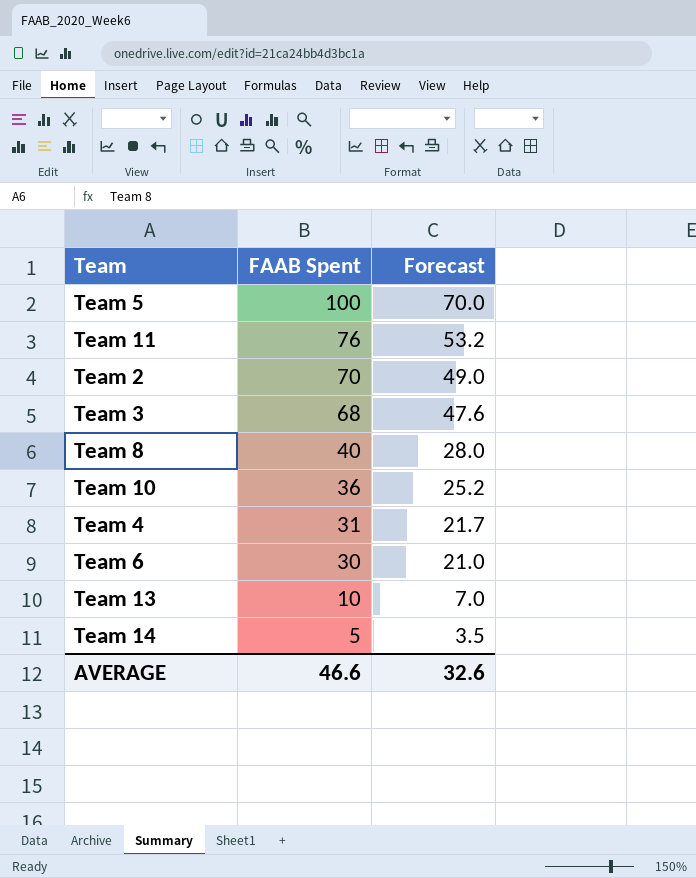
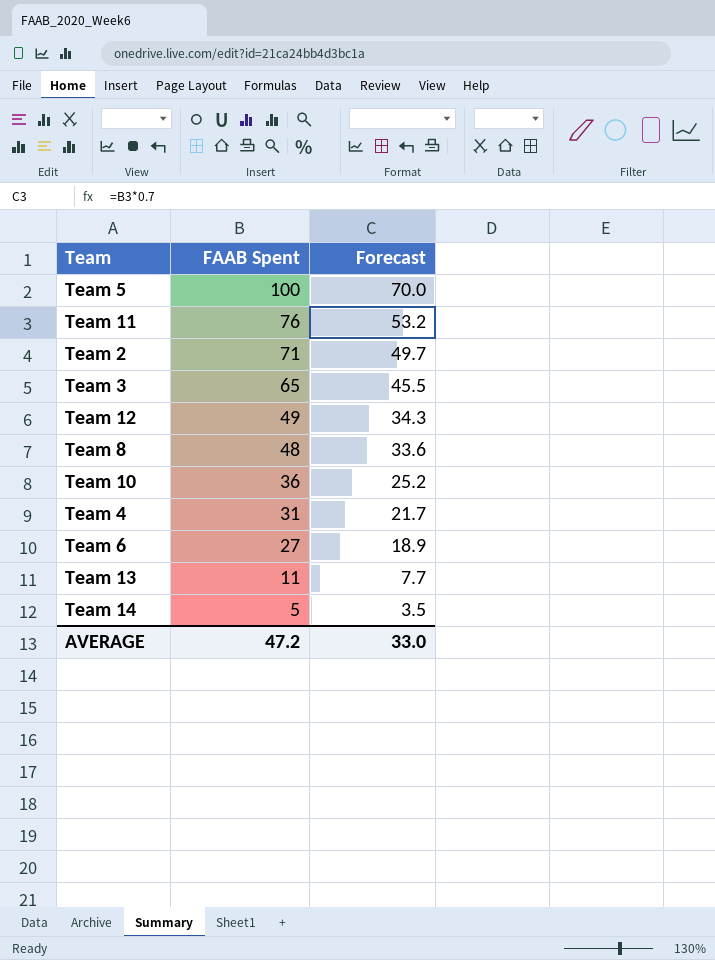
Team 2 | FAAB Spent: 70 -> 71
Team 2 | Forecast: 49.0 -> 49.7
Team 3 | FAAB Spent: 68 -> 65
Team 3 | Forecast: 47.6 -> 45.5
row Team 12: none -> 49 | 34.3
Team 8 | FAAB Spent: 40 -> 48
Team 8 | Forecast: 28.0 -> 33.6
Team 6 | FAAB Spent: 30 -> 27
Team 6 | Forecast: 21.0 -> 18.9
Team 13 | FAAB Spent: 10 -> 11
Team 13 | Forecast: 7.0 -> 7.7
AVERAGE | FAAB Spent: 46.6 -> 47.2
AVERAGE | Forecast: 32.6 -> 33.0

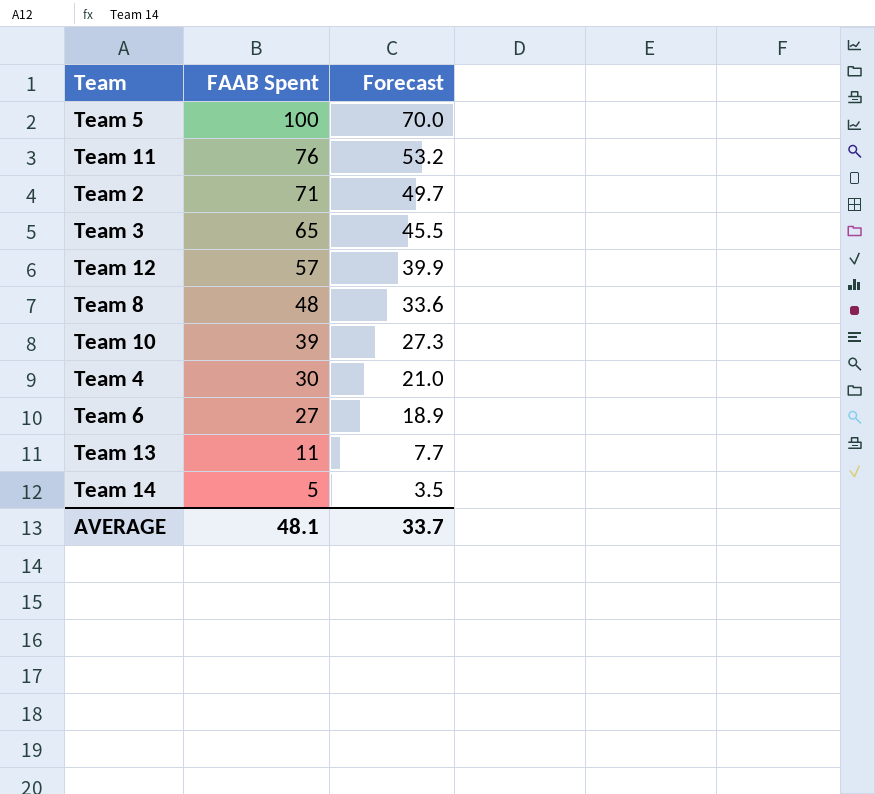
Team 12 | FAAB Spent: 49 -> 57
Team 12 | Forecast: 34.3 -> 39.9
Team 10 | FAAB Spent: 36 -> 39
Team 10 | Forecast: 25.2 -> 27.3
Team 4 | FAAB Spent: 31 -> 30
Team 4 | Forecast: 21.7 -> 21.0
AVERAGE | FAAB Spent: 47.2 -> 48.1
AVERAGE | Forecast: 33.0 -> 33.7

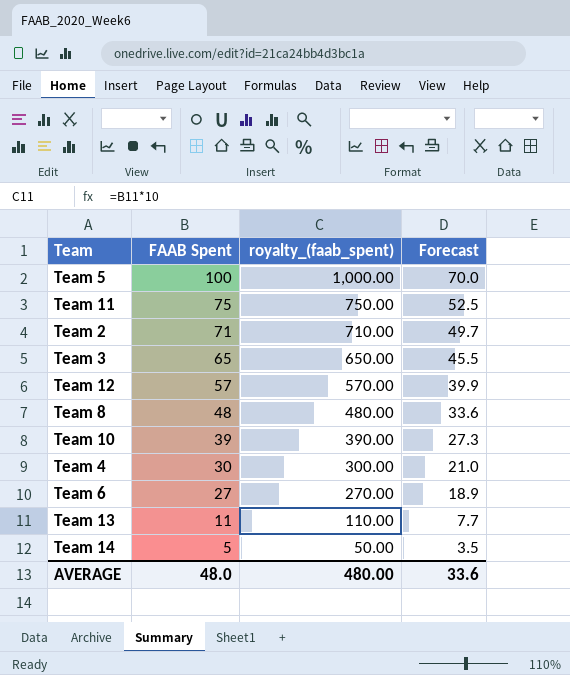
column royalty_(faab_spent) | formula: none -> [FAAB Spent] * 10
Team 11 | FAAB Spent: 76 -> 75
Team 11 | Forecast: 53.2 -> 52.5
AVERAGE | FAAB Spent: 48.1 -> 48.0
AVERAGE | Forecast: 33.7 -> 33.6

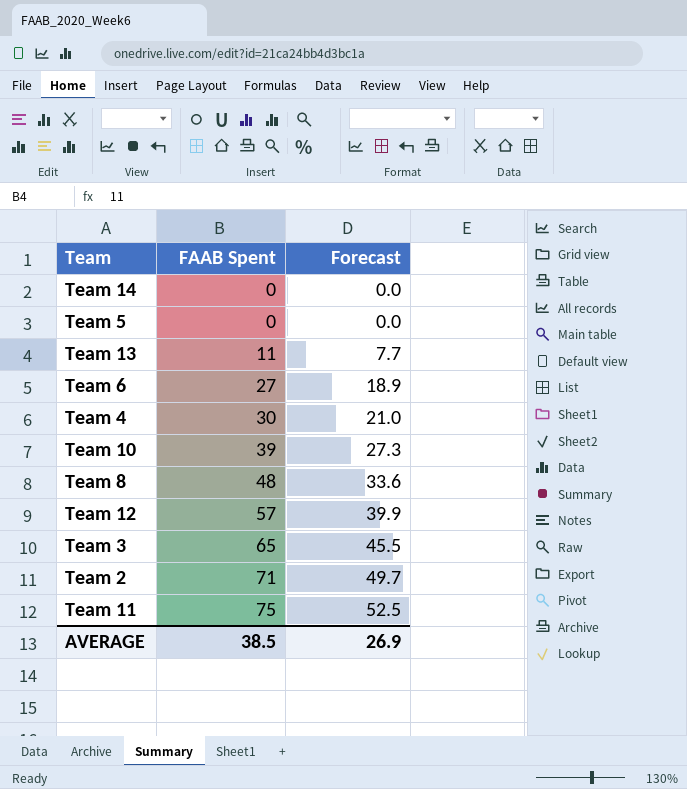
row order: FAAB Spent descending -> FAAB Spent ascending
column royalty_(faab_spent) | formula: [FAAB Spent] * 10 -> none
Team 14 | FAAB Spent: 5 -> 0
Team 14 | Forecast: 3.5 -> 0.0
Team 5 | FAAB Spent: 100 -> 0
Team 5 | Forecast: 70.0 -> 0.0
AVERAGE | FAAB Spent: 48.0 -> 38.5
AVERAGE | Forecast: 33.6 -> 26.9

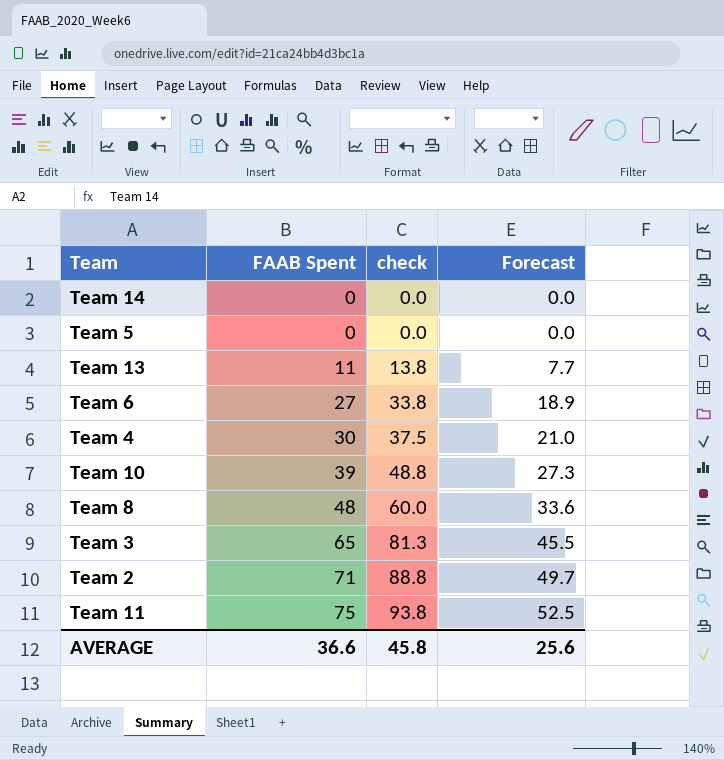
column check | formula: none -> [FAAB Spent] * 1.25
row Team 12: 57 | 39.9 -> none
AVERAGE | FAAB Spent: 38.5 -> 36.6
AVERAGE | Forecast: 26.9 -> 25.6

